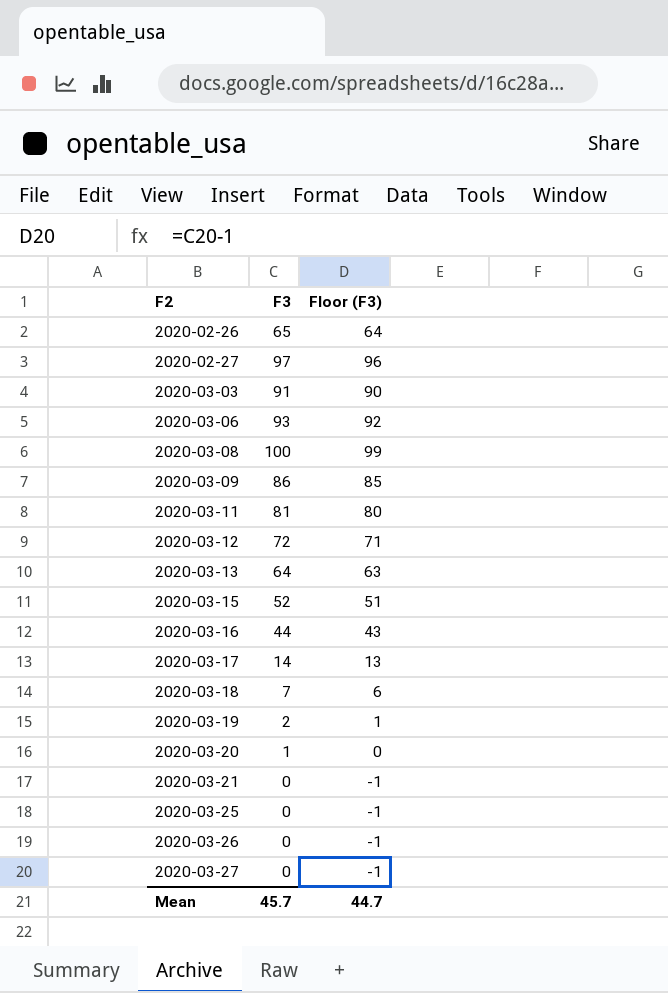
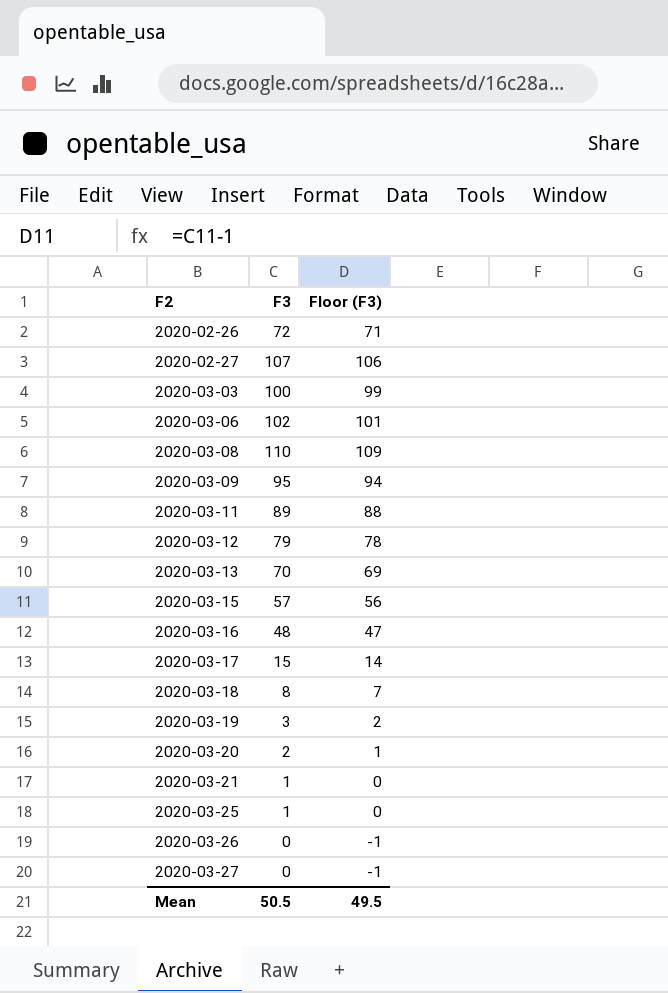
2020-02-26 | F3: 65 -> 72
2020-02-26 | Floor (F3): 64 -> 71
2020-02-27 | F3: 97 -> 107
2020-02-27 | Floor (F3): 96 -> 106
2020-03-03 | F3: 91 -> 100
2020-03-03 | Floor (F3): 90 -> 99
2020-03-06 | F3: 93 -> 102
2020-03-06 | Floor (F3): 92 -> 101
2020-03-08 | F3: 100 -> 110
2020-03-08 | Floor (F3): 99 -> 109
2020-03-09 | F3: 86 -> 95
2020-03-09 | Floor (F3): 85 -> 94
2020-03-11 | F3: 81 -> 89
2020-03-11 | Floor (F3): 80 -> 88
2020-03-12 | F3: 72 -> 79
2020-03-12 | Floor (F3): 71 -> 78
2020-03-13 | F3: 64 -> 70
2020-03-13 | Floor (F3): 63 -> 69
2020-03-15 | F3: 52 -> 57
2020-03-15 | Floor (F3): 51 -> 56
2020-03-16 | F3: 44 -> 48
2020-03-16 | Floor (F3): 43 -> 47
2020-03-17 | F3: 14 -> 15
2020-03-17 | Floor (F3): 13 -> 14
2020-03-18 | F3: 7 -> 8
2020-03-18 | Floor (F3): 6 -> 7
2020-03-19 | F3: 2 -> 3
2020-03-19 | Floor (F3): 1 -> 2
2020-03-20 | F3: 1 -> 2
2020-03-20 | Floor (F3): 0 -> 1
2020-03-21 | F3: 0 -> 1
2020-03-21 | Floor (F3): -1 -> 0
2020-03-25 | F3: 0 -> 1
2020-03-25 | Floor (F3): -1 -> 0
Mean | F3: 45.7 -> 50.5
Mean | Floor (F3): 44.7 -> 49.5

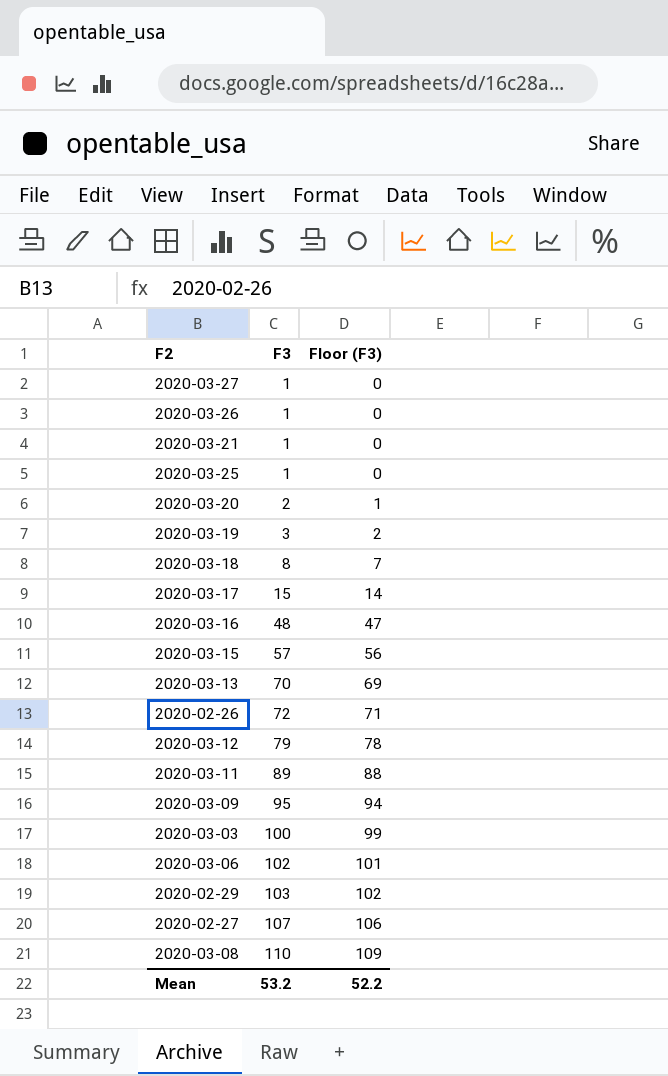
row order: F2 ascending -> F3 ascending
2020-03-27 | F3: 0 -> 1
2020-03-27 | Floor (F3): -1 -> 0
2020-03-26 | F3: 0 -> 1
2020-03-26 | Floor (F3): -1 -> 0
row 2020-02-29: none -> 103 | 102
Mean | F3: 50.5 -> 53.2
Mean | Floor (F3): 49.5 -> 52.2

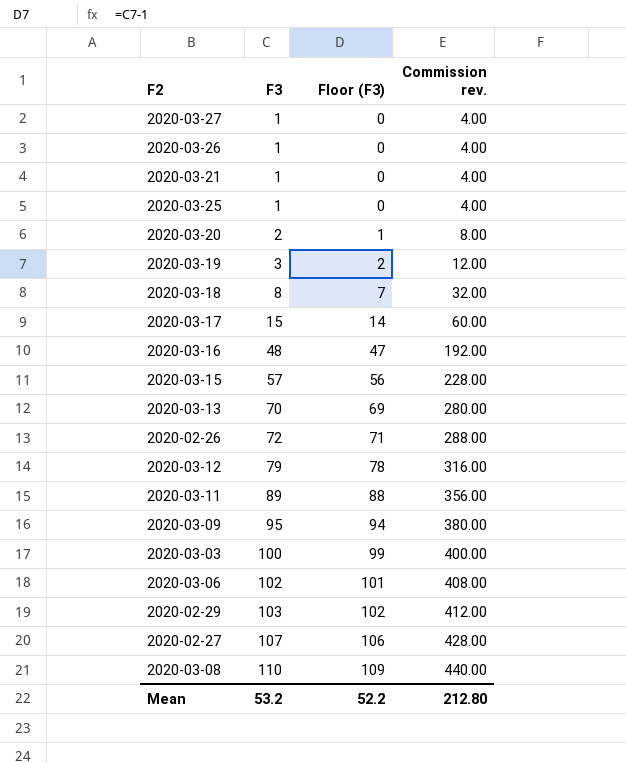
column Commission rev. | formula: none -> [F3] * 4

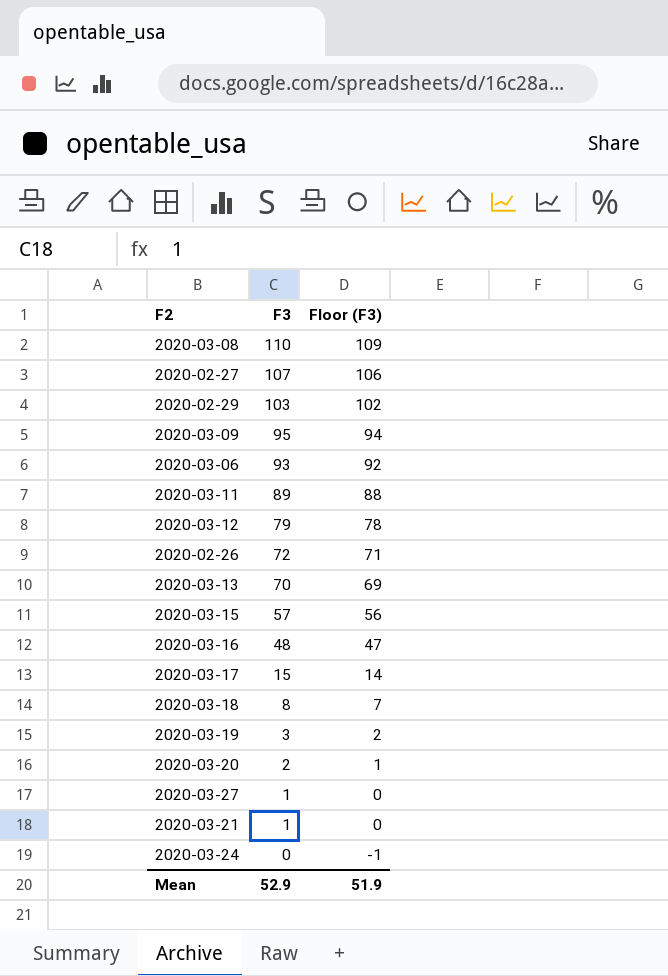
row order: F3 ascending -> F3 descending
column Commission rev. | formula: [F3] * 4 -> none
row 2020-03-26: 1 | 0 | 4.00 -> none
row 2020-03-25: 1 | 0 | 4.00 -> none
row 2020-03-03: 100 | 99 | 400.00 -> none
2020-03-06 | F3: 102 -> 93
2020-03-06 | Floor (F3): 101 -> 92
row 2020-03-24: none -> 0 | -1
Mean | F3: 53.2 -> 52.9
Mean | Floor (F3): 52.2 -> 51.9

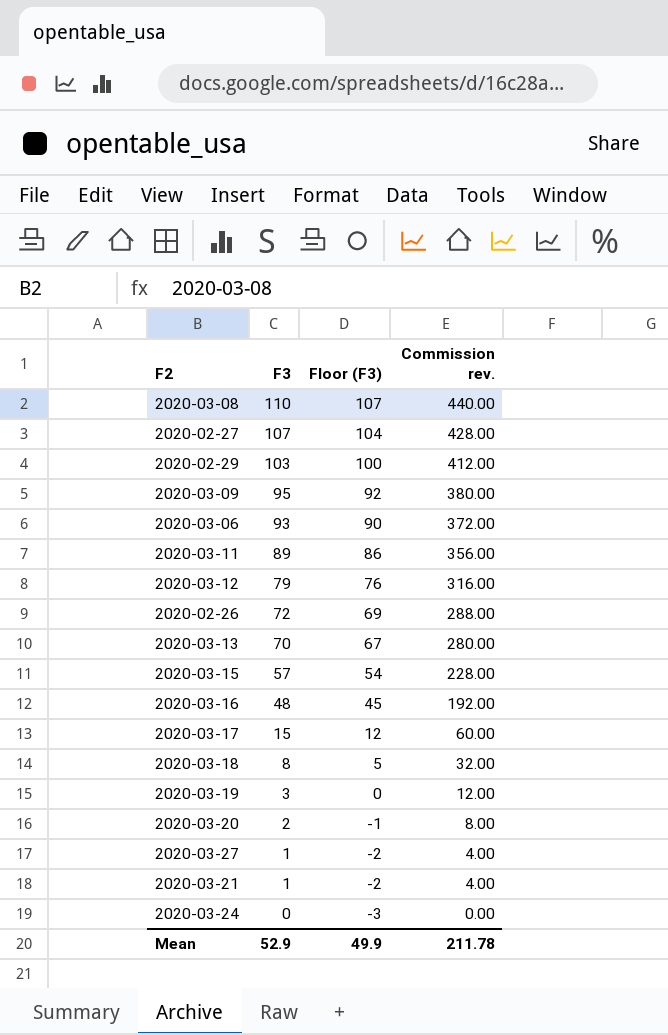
column Floor (F3) | formula: [F3] - 1 -> [F3] - 3
column Commission rev. | formula: none -> [F3] * 4
Mean | Floor (F3): 51.9 -> 49.9

